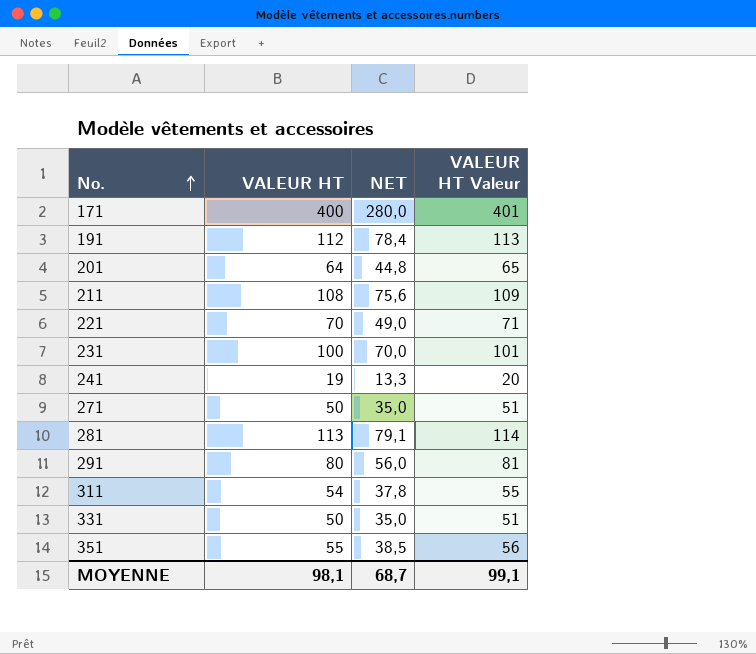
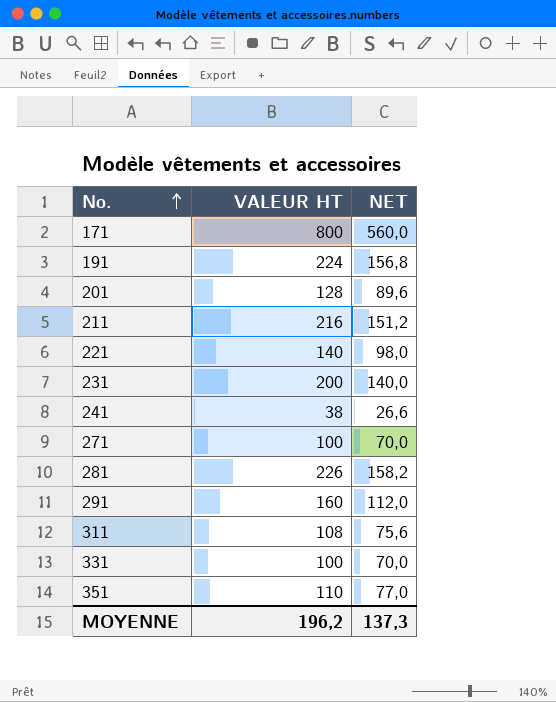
column VALEUR HT Valeur | formula: [VALEUR HT] + 1 -> none
171 | VALEUR HT: 400 -> 800
171 | NET: 280,0 -> 560,0
191 | VALEUR HT: 112 -> 224
191 | NET: 78,4 -> 156,8
201 | VALEUR HT: 64 -> 128
201 | NET: 44,8 -> 89,6
211 | VALEUR HT: 108 -> 216
211 | NET: 75,6 -> 151,2
221 | VALEUR HT: 70 -> 140
221 | NET: 49,0 -> 98,0
231 | VALEUR HT: 100 -> 200
231 | NET: 70,0 -> 140,0
241 | VALEUR HT: 19 -> 38
241 | NET: 13,3 -> 26,6
271 | VALEUR HT: 50 -> 100
271 | NET: 35,0 -> 70,0
281 | VALEUR HT: 113 -> 226
281 | NET: 79,1 -> 158,2
291 | VALEUR HT: 80 -> 160
291 | NET: 56,0 -> 112,0
311 | VALEUR HT: 54 -> 108
311 | NET: 37,8 -> 75,6
331 | VALEUR HT: 50 -> 100
331 | NET: 35,0 -> 70,0
351 | VALEUR HT: 55 -> 110
351 | NET: 38,5 -> 77,0
MOYENNE | VALEUR HT: 98,1 -> 196,2
MOYENNE | NET: 68,7 -> 137,3

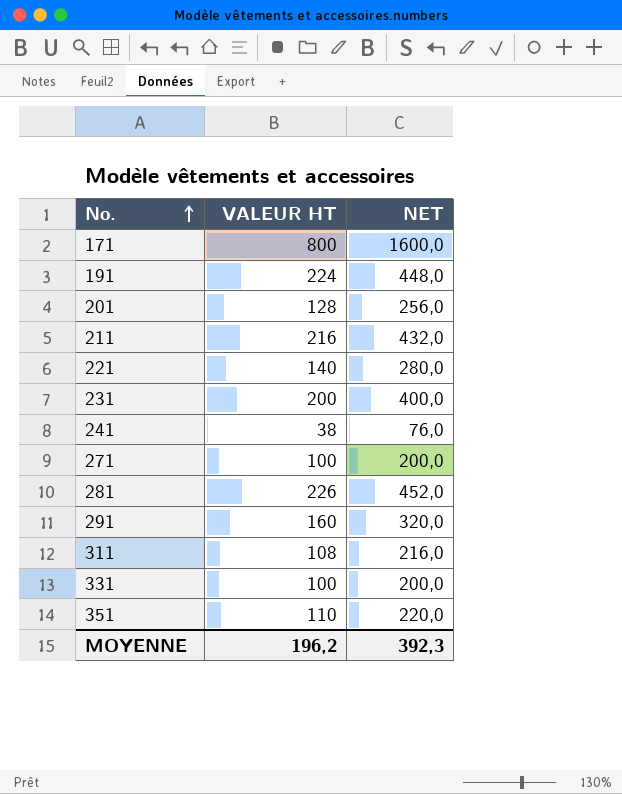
column NET | formula: [VALEUR HT] * 0,7 -> [VALEUR HT] * 2
MOYENNE | NET: 137,3 -> 392,3

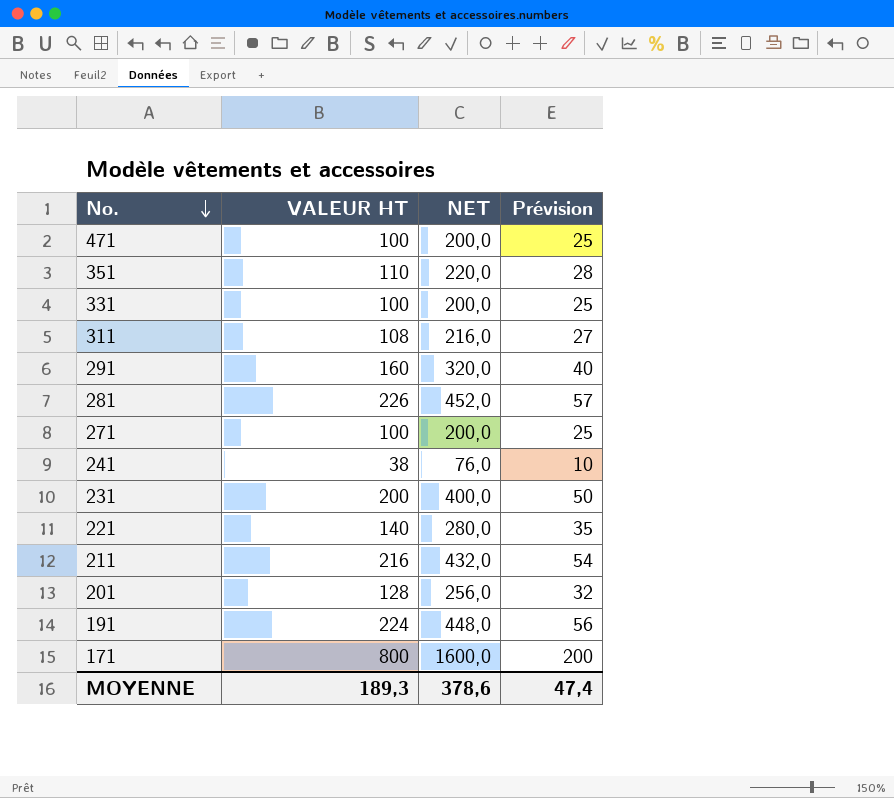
row order: No. ascending -> No. descending
column Prévision | formula: none -> [VALEUR HT] * 0,25
row 471: none -> 100 | 200,0 | 25
MOYENNE | VALEUR HT: 196,2 -> 189,3
MOYENNE | NET: 392,3 -> 378,6

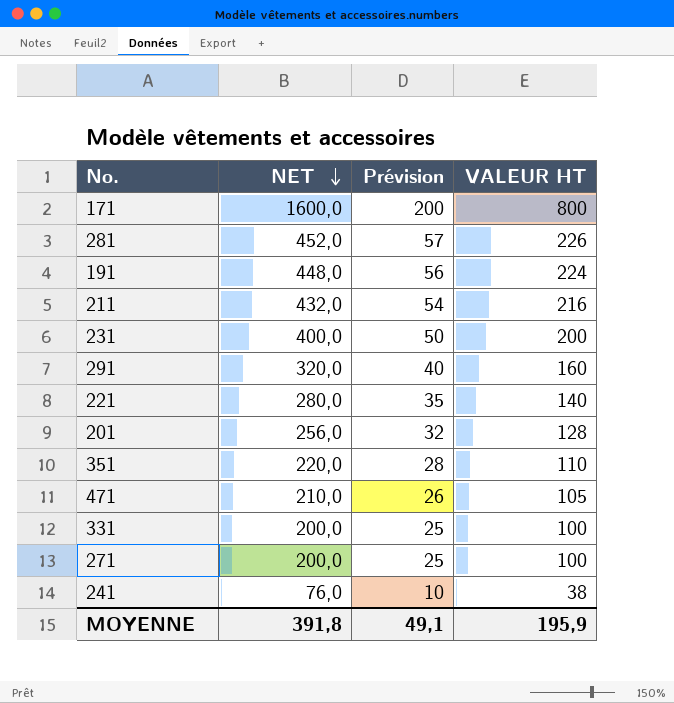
row order: No. descending -> NET descending
column VALEUR HT | position: 2 -> 4
row 311: 108 | 216,0 | 27 -> none
471 | NET: 200,0 -> 210,0
471 | Prévision: 25 -> 26
471 | VALEUR HT: 100 -> 105
MOYENNE | NET: 378,6 -> 391,8
MOYENNE | Prévision: 47,4 -> 49,1
MOYENNE | VALEUR HT: 189,3 -> 195,9

